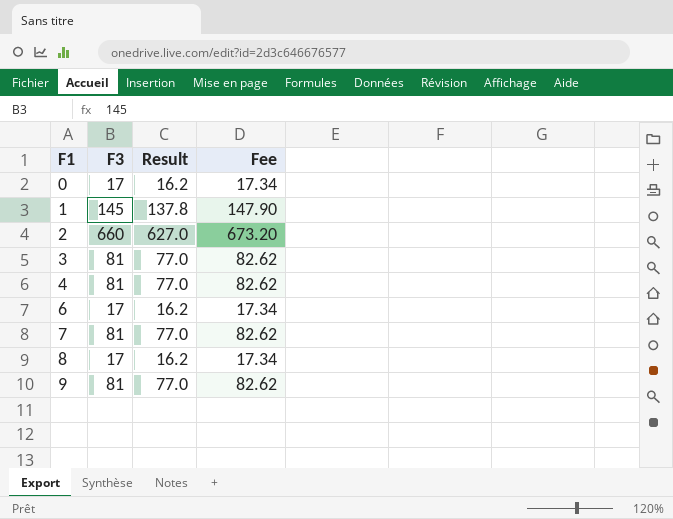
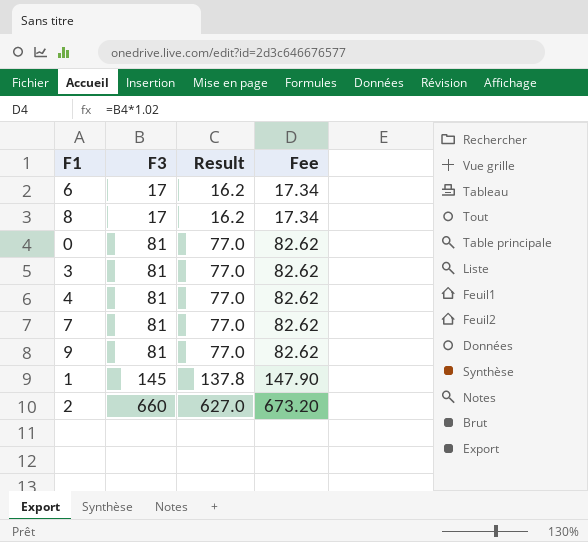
row order: F1 ascending -> F3 ascending
0 | F3: 17 -> 81
0 | Result: 16.2 -> 77.0
0 | Fee: 17.34 -> 82.62

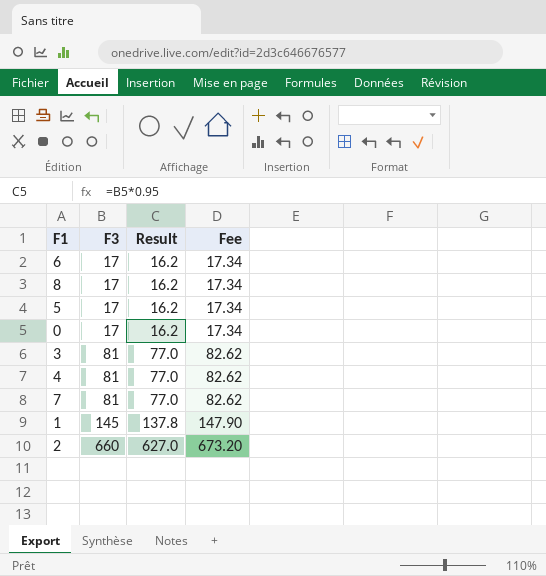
row 9: 81 | 77.0 | 82.62 -> none
row 5: none -> 17 | 16.2 | 17.34
0 | F3: 81 -> 17
0 | Result: 77.0 -> 16.2
0 | Fee: 82.62 -> 17.34

